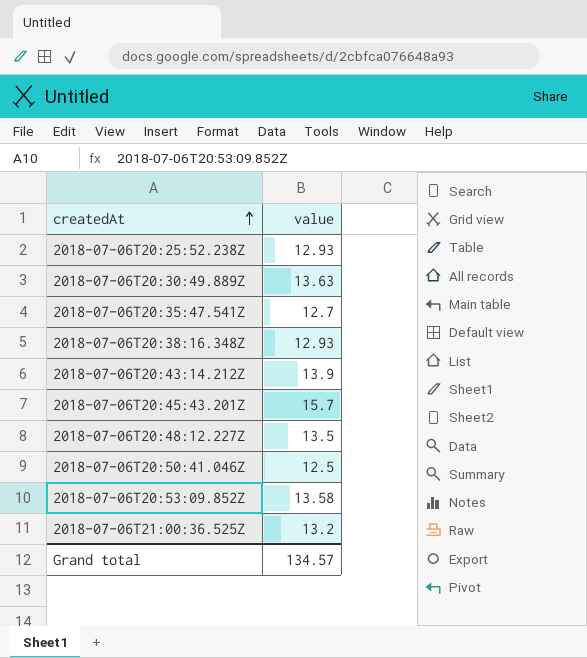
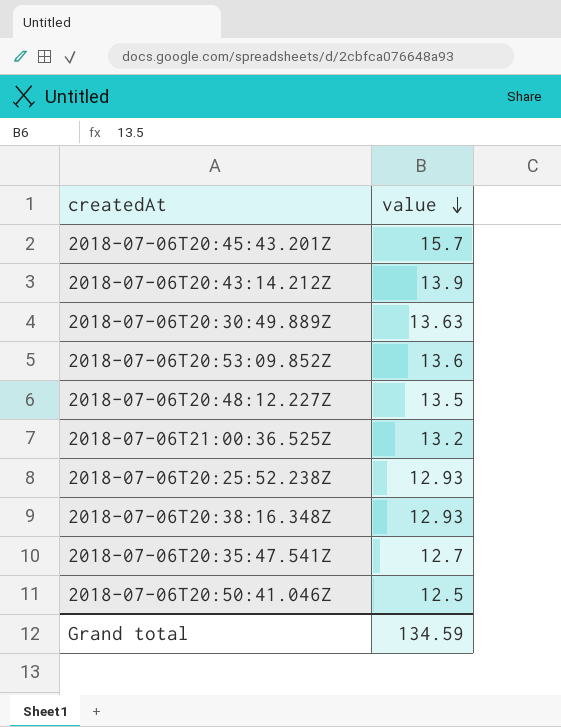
row order: createdAt ascending -> value descending
2018-07-06T20:53:09.852Z | value: 13.58 -> 13.6
Grand total | value: 134.57 -> 134.59

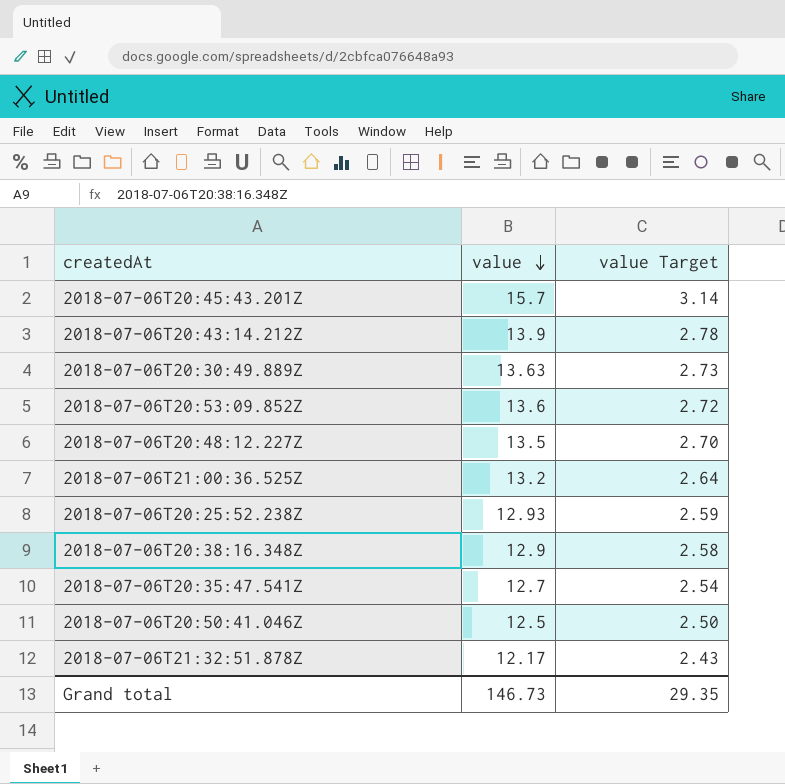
column value Target | formula: none -> [value] * 0.2
2018-07-06T20:38:16.348Z | value: 12.93 -> 12.9
row 2018-07-06T21:32:51.878Z: none -> 12.17 | 2.43
Grand total | value: 134.59 -> 146.73

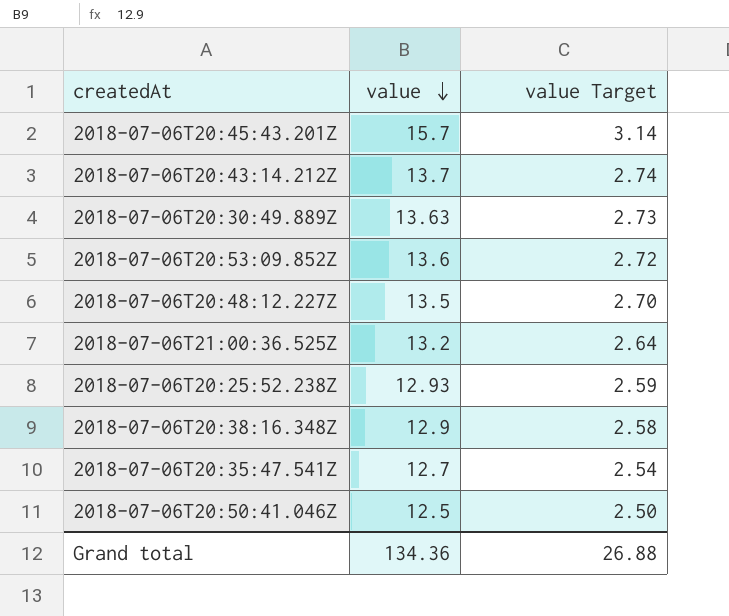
row 2018-07-06T21:32:51.878Z: 12.17 | 2.43 -> none
2018-07-06T20:43:14.212Z | value: 13.9 -> 13.7
2018-07-06T20:43:14.212Z | value Target: 2.78 -> 2.74
Grand total | value: 146.73 -> 134.36
Grand total | value Target: 29.35 -> 26.88

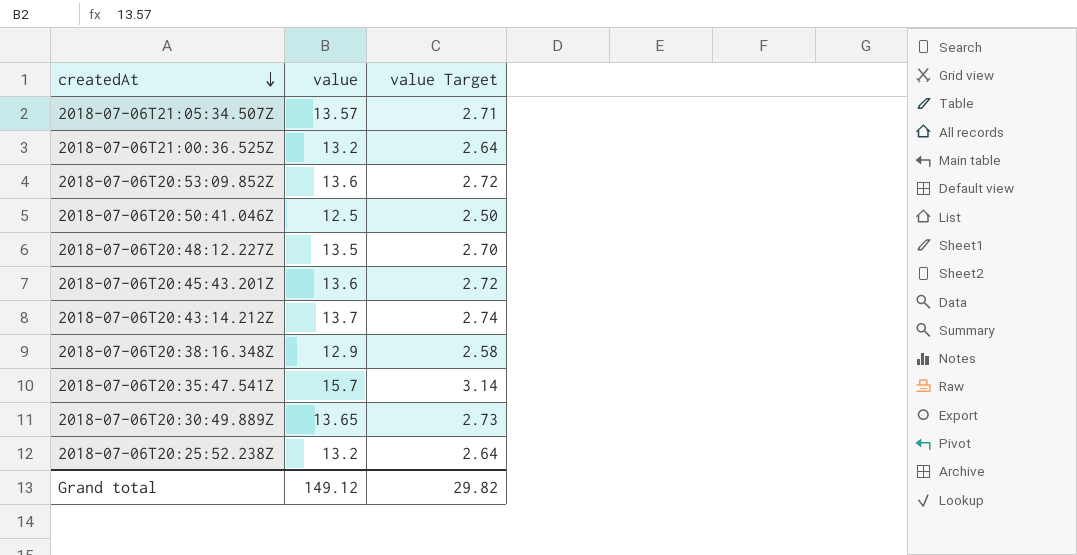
row order: value descending -> createdAt descending
row 2018-07-06T21:05:34.507Z: none -> 13.57 | 2.71
2018-07-06T20:45:43.201Z | value: 15.7 -> 13.6
2018-07-06T20:45:43.201Z | value Target: 3.14 -> 2.72
2018-07-06T20:35:47.541Z | value: 12.7 -> 15.7
2018-07-06T20:35:47.541Z | value Target: 2.54 -> 3.14
2018-07-06T20:30:49.889Z | value: 13.63 -> 13.65
2018-07-06T20:25:52.238Z | value: 12.93 -> 13.2
2018-07-06T20:25:52.238Z | value Target: 2.59 -> 2.64
Grand total | value: 134.36 -> 149.12
Grand total | value Target: 26.88 -> 29.82

